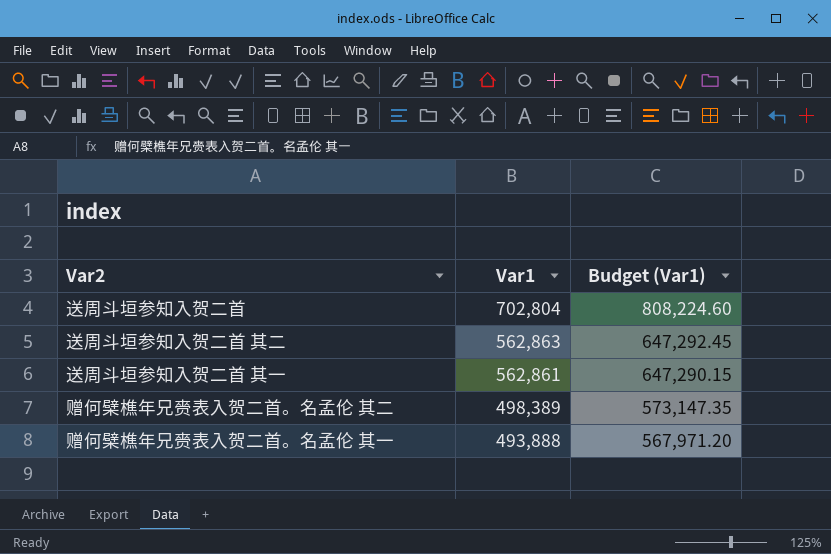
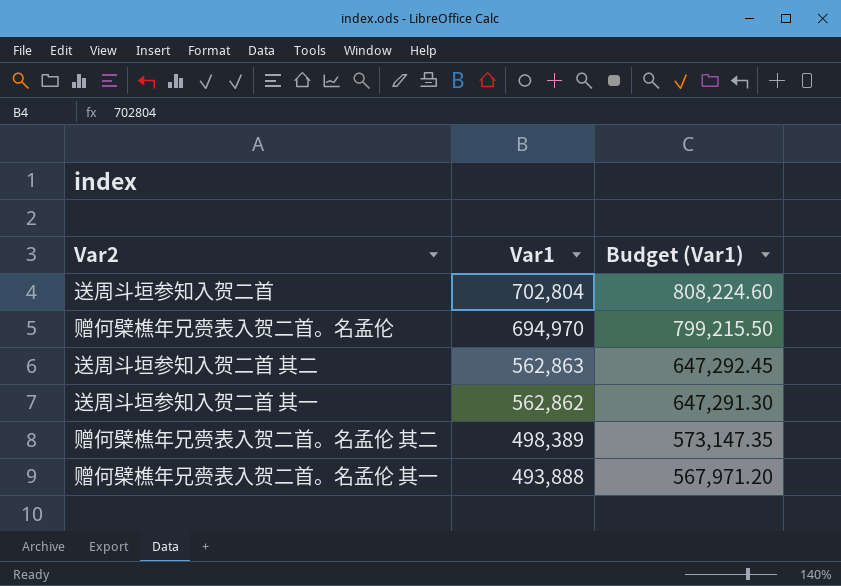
row 赠何檗樵年兄赍表入贺二首。名孟伦: none -> 694,970 | 799,215.50
送周斗垣参知入贺二首 其一 | Var1: 562,861 -> 562,862
送周斗垣参知入贺二首 其一 | Budget (Var1): 647,290.15 -> 647,291.30

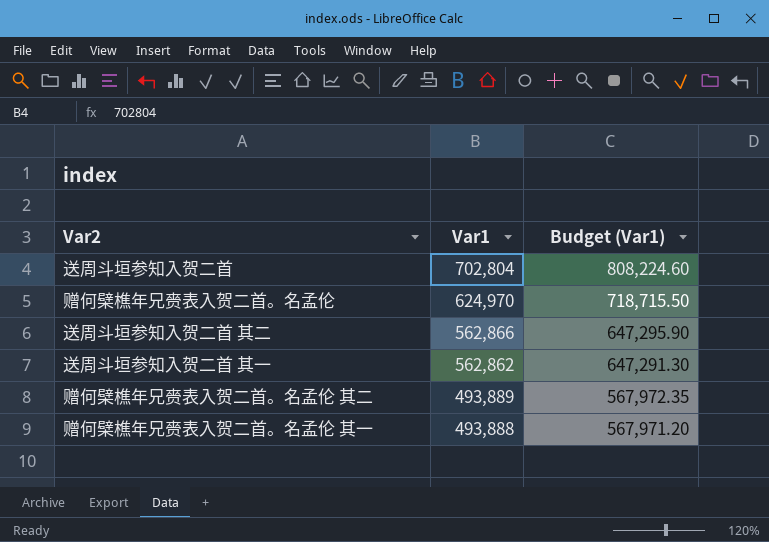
赠何檗樵年兄赍表入贺二首。名孟伦 | Var1: 694,970 -> 624,970
赠何檗樵年兄赍表入贺二首。名孟伦 | Budget (Var1): 799,215.50 -> 718,715.50
送周斗垣参知入贺二首 其二 | Var1: 562,863 -> 562,866
送周斗垣参知入贺二首 其二 | Budget (Var1): 647,292.45 -> 647,295.90
赠何檗樵年兄赍表入贺二首。名孟伦 其二 | Var1: 498,389 -> 493,889
赠何檗樵年兄赍表入贺二首。名孟伦 其二 | Budget (Var1): 573,147.35 -> 567,972.35

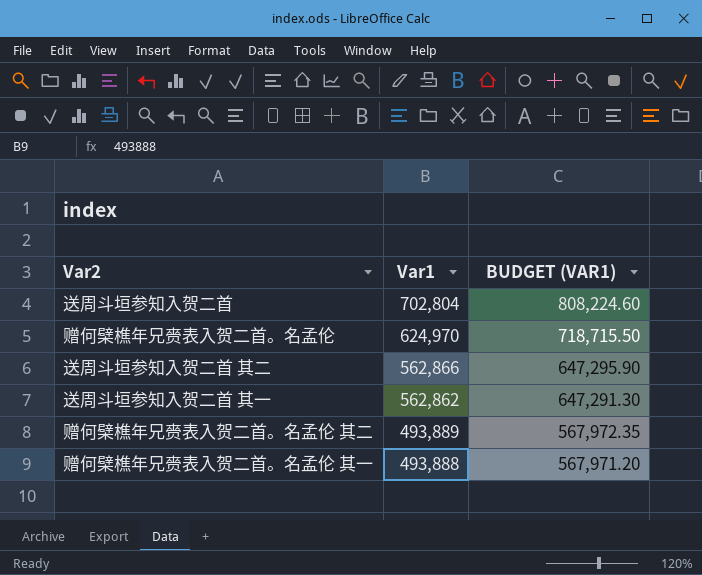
column name: Budget (Var1) -> BUDGET (VAR1)

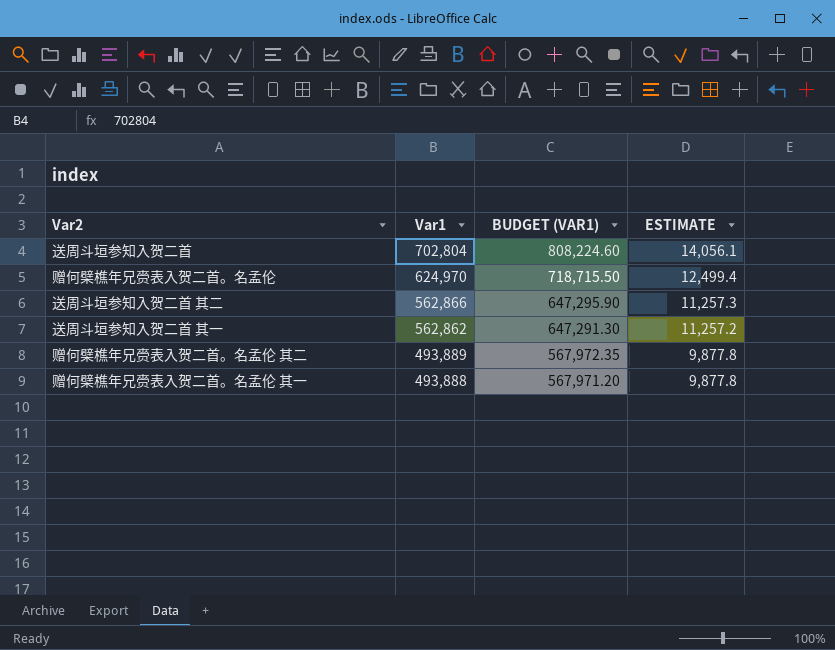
column ESTIMATE | formula: none -> [Var1] * 0.02

